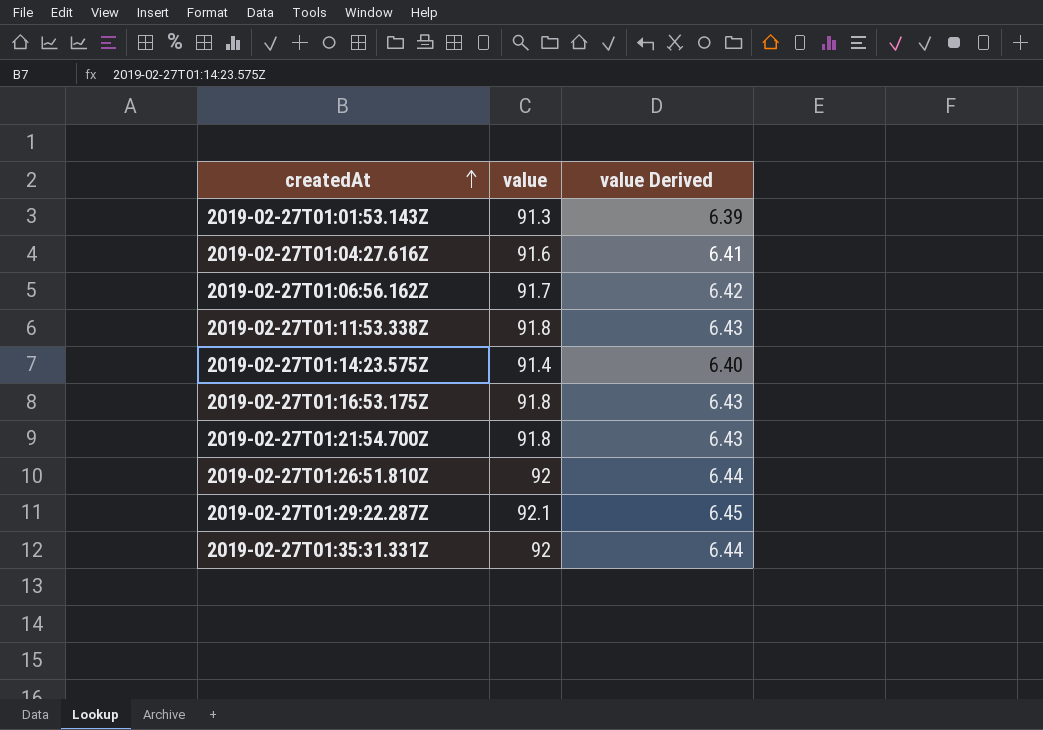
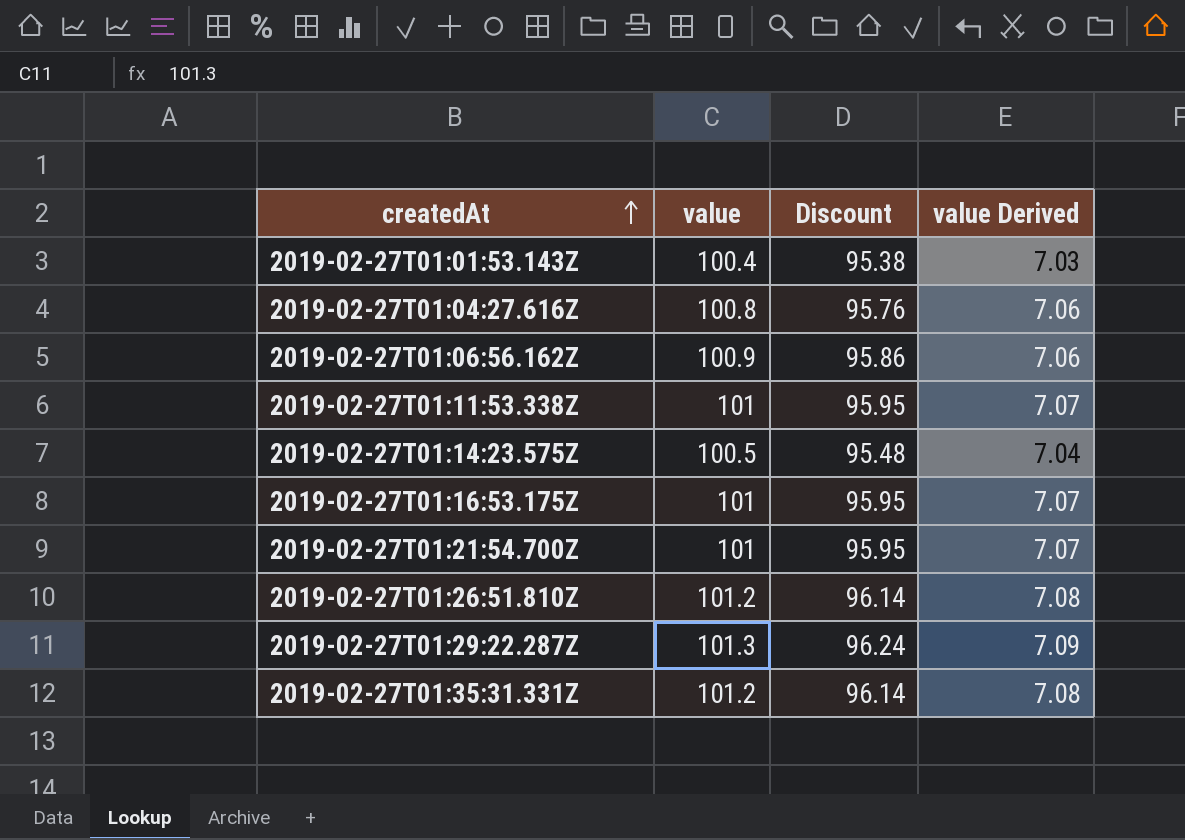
column Discount | formula: none -> [value] * 0.95
2019-02-27T01:01:53.143Z | value: 91.3 -> 100.4
2019-02-27T01:01:53.143Z | value Derived: 6.39 -> 7.03
2019-02-27T01:04:27.616Z | value: 91.6 -> 100.8
2019-02-27T01:04:27.616Z | value Derived: 6.41 -> 7.06
2019-02-27T01:06:56.162Z | value: 91.7 -> 100.9
2019-02-27T01:06:56.162Z | value Derived: 6.42 -> 7.06
2019-02-27T01:11:53.338Z | value: 91.8 -> 101
2019-02-27T01:11:53.338Z | value Derived: 6.43 -> 7.07
2019-02-27T01:14:23.575Z | value: 91.4 -> 100.5
2019-02-27T01:14:23.575Z | value Derived: 6.40 -> 7.04
2019-02-27T01:16:53.175Z | value: 91.8 -> 101
2019-02-27T01:16:53.175Z | value Derived: 6.43 -> 7.07
2019-02-27T01:21:54.700Z | value: 91.8 -> 101
2019-02-27T01:21:54.700Z | value Derived: 6.43 -> 7.07
2019-02-27T01:26:51.810Z | value: 92 -> 101.2
2019-02-27T01:26:51.810Z | value Derived: 6.44 -> 7.08
2019-02-27T01:29:22.287Z | value: 92.1 -> 101.3
2019-02-27T01:29:22.287Z | value Derived: 6.45 -> 7.09
2019-02-27T01:35:31.331Z | value: 92 -> 101.2
2019-02-27T01:35:31.331Z | value Derived: 6.44 -> 7.08

